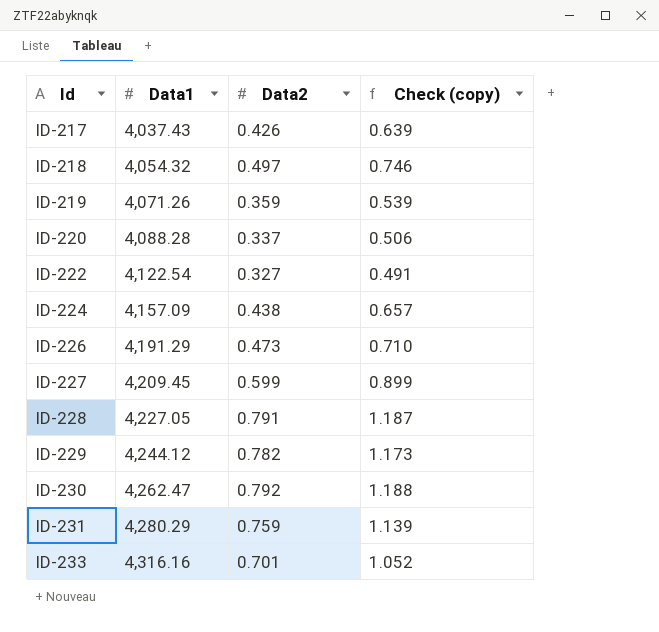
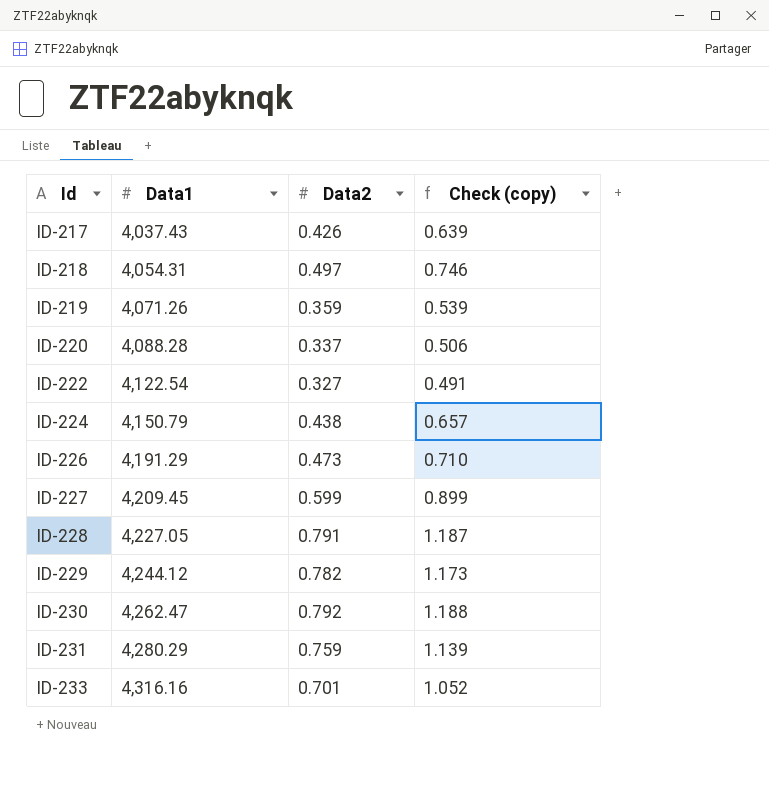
ID-218 | Data1: 4,054.32 -> 4,054.31
ID-224 | Data1: 4,157.09 -> 4,150.79

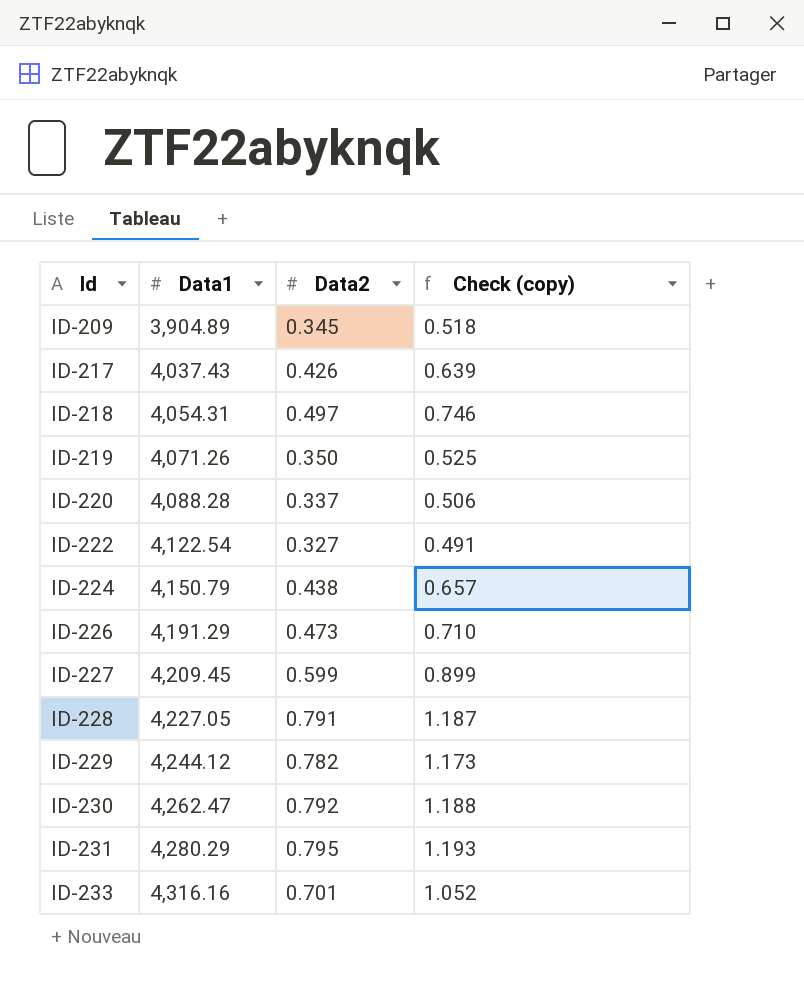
row ID-209: none -> 3,904.89 | 0.345 | 0.518
ID-219 | Data2: 0.359 -> 0.350
ID-219 | Check (copy): 0.539 -> 0.525
ID-231 | Data2: 0.759 -> 0.795
ID-231 | Check (copy): 1.139 -> 1.193

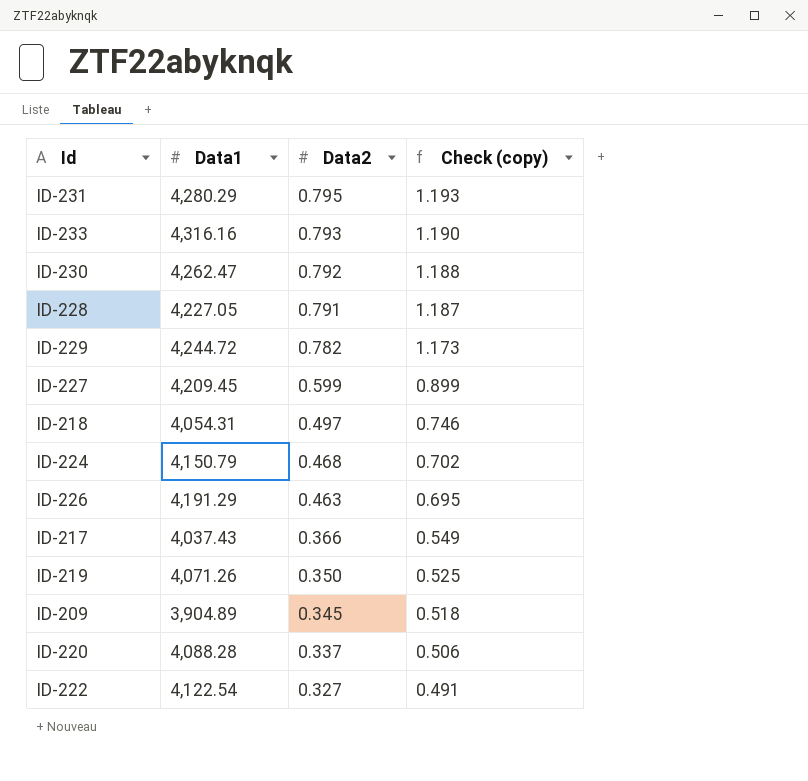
row order: Id ascending -> Data2 descending
ID-233 | Data2: 0.701 -> 0.793
ID-233 | Check (copy): 1.052 -> 1.190
ID-229 | Data1: 4,244.12 -> 4,244.72
ID-224 | Data2: 0.438 -> 0.468
ID-224 | Check (copy): 0.657 -> 0.702
ID-226 | Data2: 0.473 -> 0.463
ID-226 | Check (copy): 0.710 -> 0.695
ID-217 | Data2: 0.426 -> 0.366
ID-217 | Check (copy): 0.639 -> 0.549

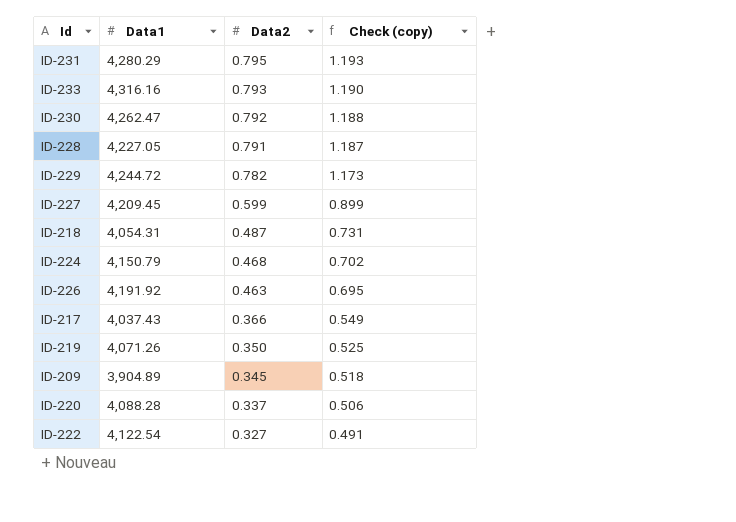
ID-218 | Data2: 0.497 -> 0.487
ID-218 | Check (copy): 0.746 -> 0.731
ID-226 | Data1: 4,191.29 -> 4,191.92

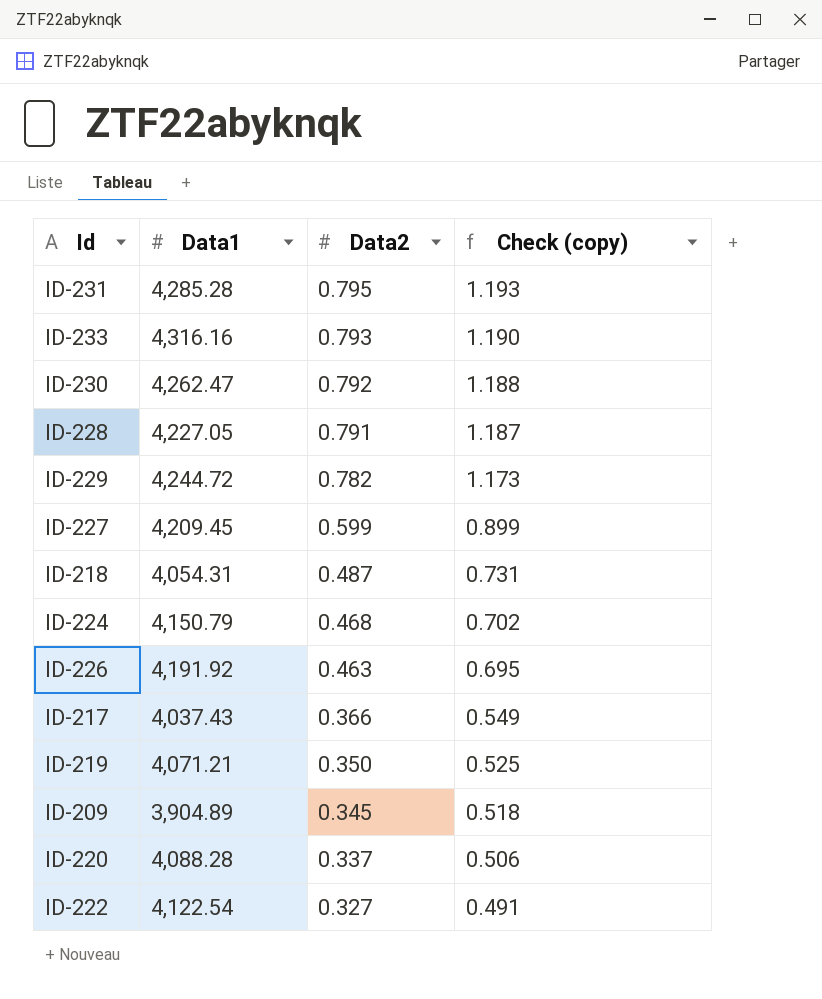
ID-231 | Data1: 4,280.29 -> 4,285.28
ID-219 | Data1: 4,071.26 -> 4,071.21

